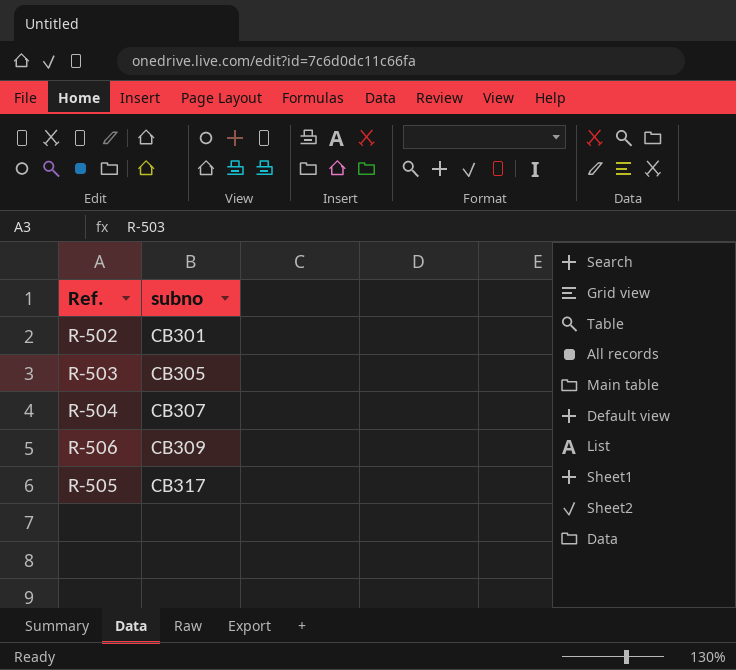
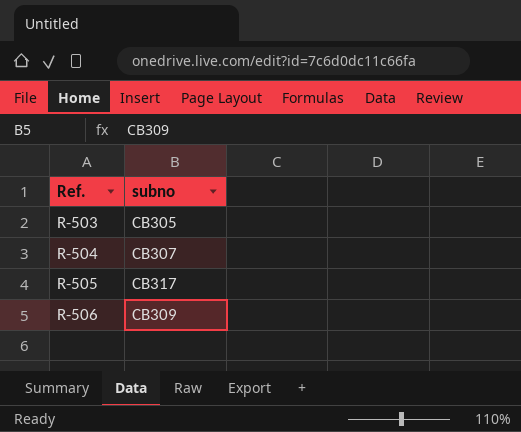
row order: subno ascending -> Ref. ascending
row R-502: CB301 -> none

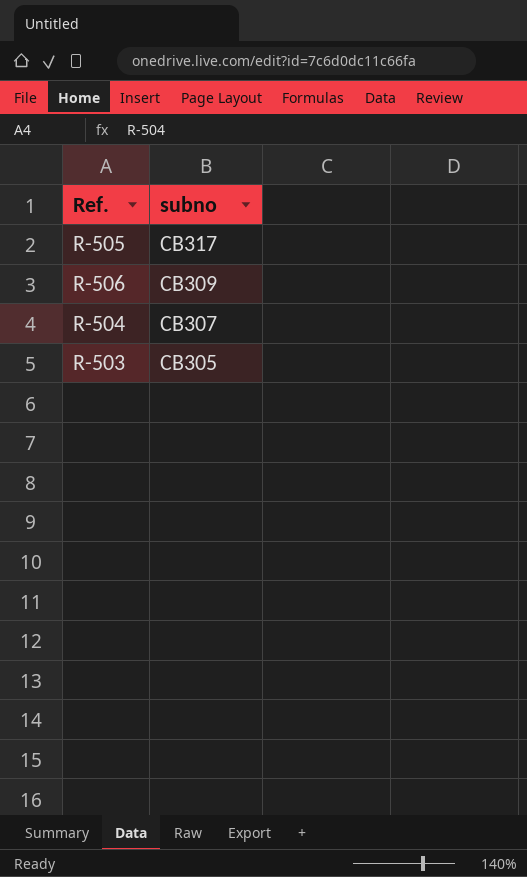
row order: Ref. ascending -> subno descending

